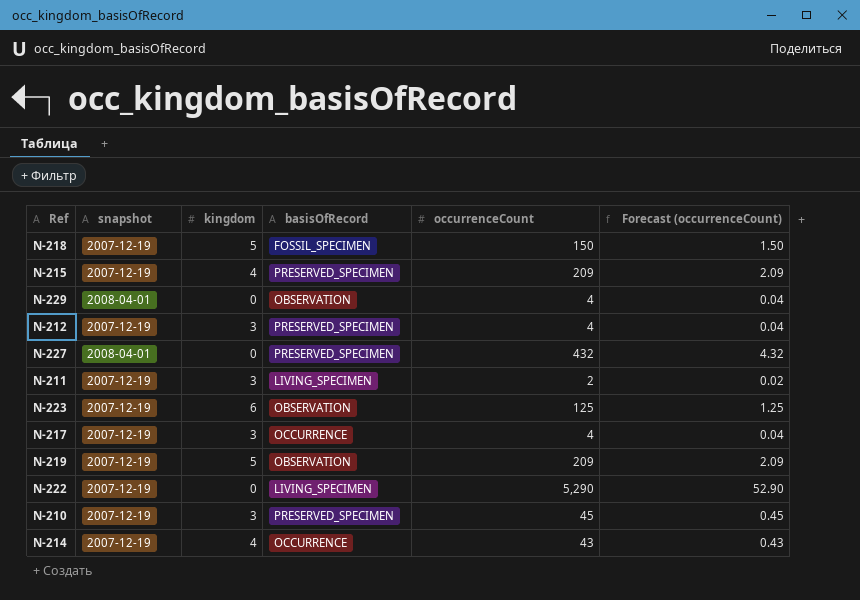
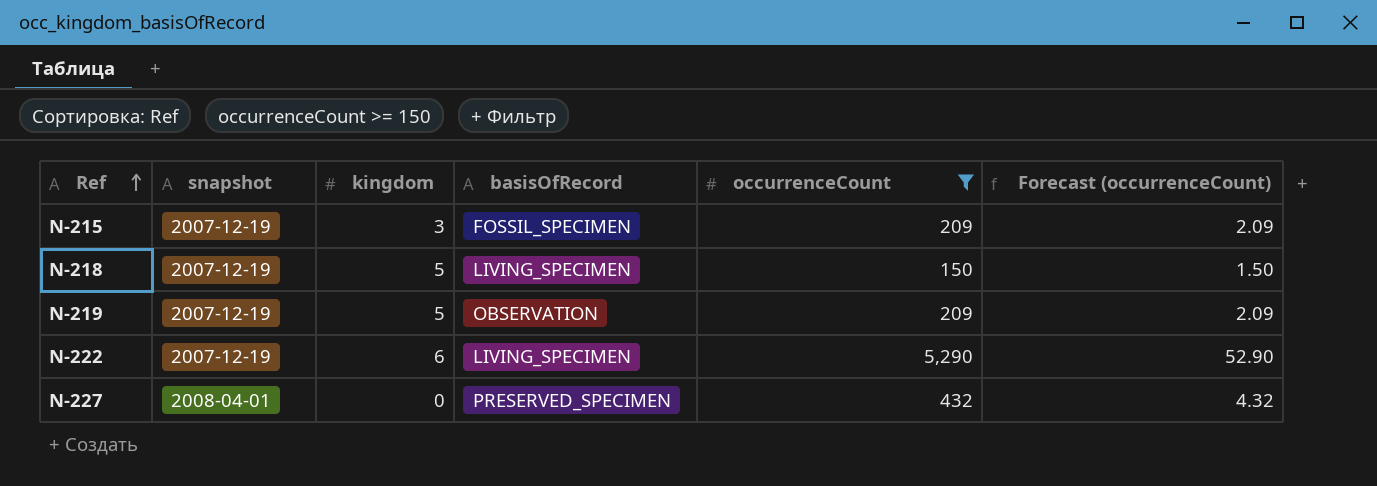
filter: none -> occurrenceCount >= 150
row order: none -> Ref ascending
N-215 | kingdom: 4 -> 3
N-215 | basisOfRecord: PRESERVED_SPECIMEN -> FOSSIL_SPECIMEN
N-218 | basisOfRecord: FOSSIL_SPECIMEN -> LIVING_SPECIMEN
N-222 | kingdom: 0 -> 6

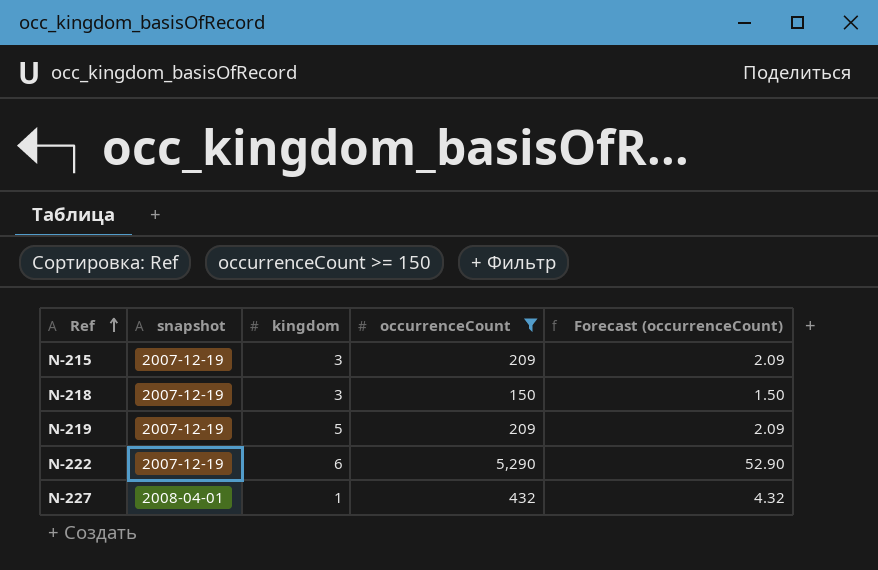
column basisOfRecord | position: 4 -> none
N-218 | kingdom: 5 -> 3
N-227 | kingdom: 0 -> 1

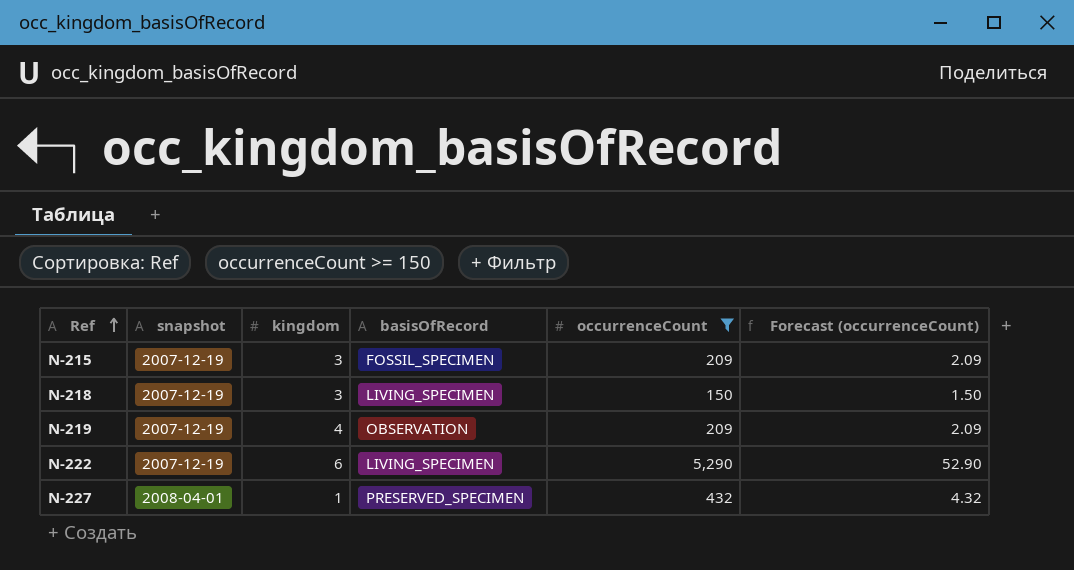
column basisOfRecord | position: none -> 4
N-219 | kingdom: 5 -> 4

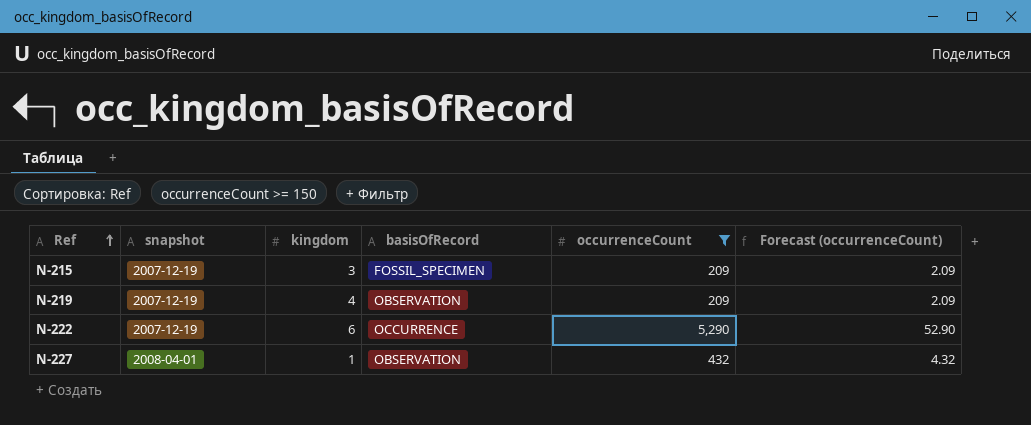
row N-218: 2007-12-19 | 3 | LIVING_SPECIMEN | 150 | 1.50 -> none
N-222 | basisOfRecord: LIVING_SPECIMEN -> OCCURRENCE
N-227 | basisOfRecord: PRESERVED_SPECIMEN -> OBSERVATION

